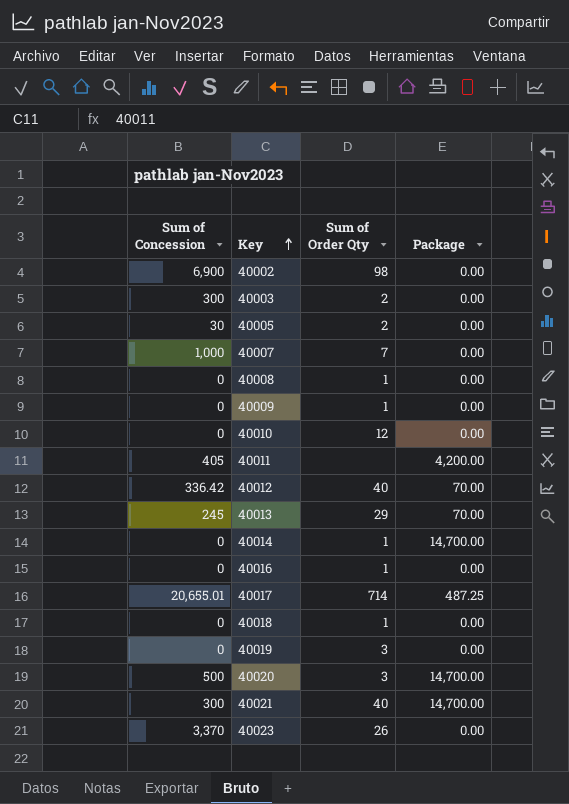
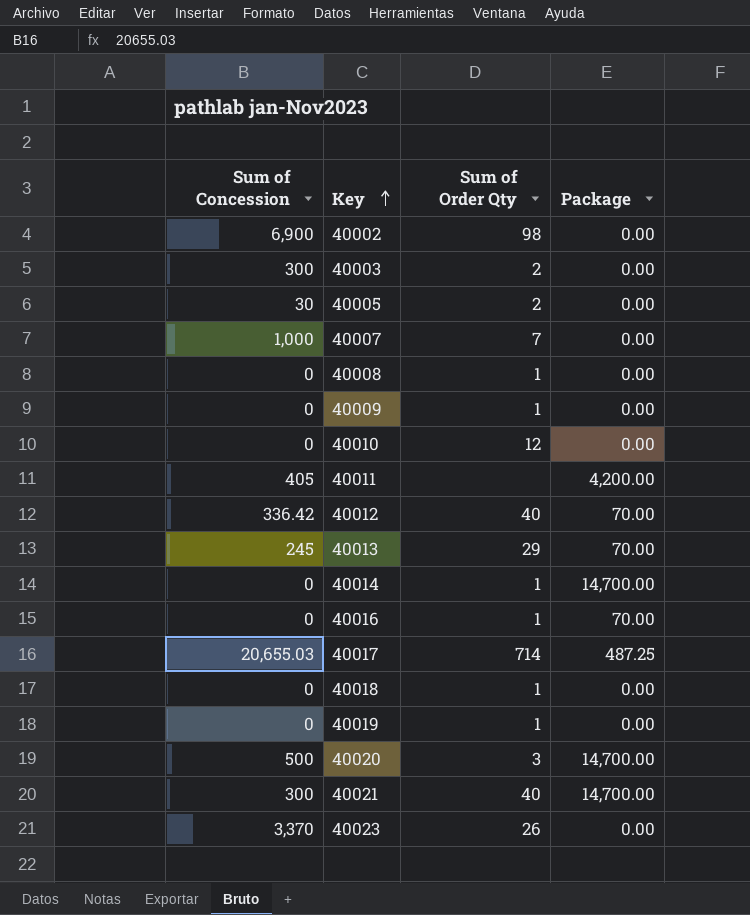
40016 | Package: 0.00 -> 70.00
40017 | Sum of Concession: 20,655.01 -> 20,655.03
40019 | Sum of Order Qty: 3 -> 1

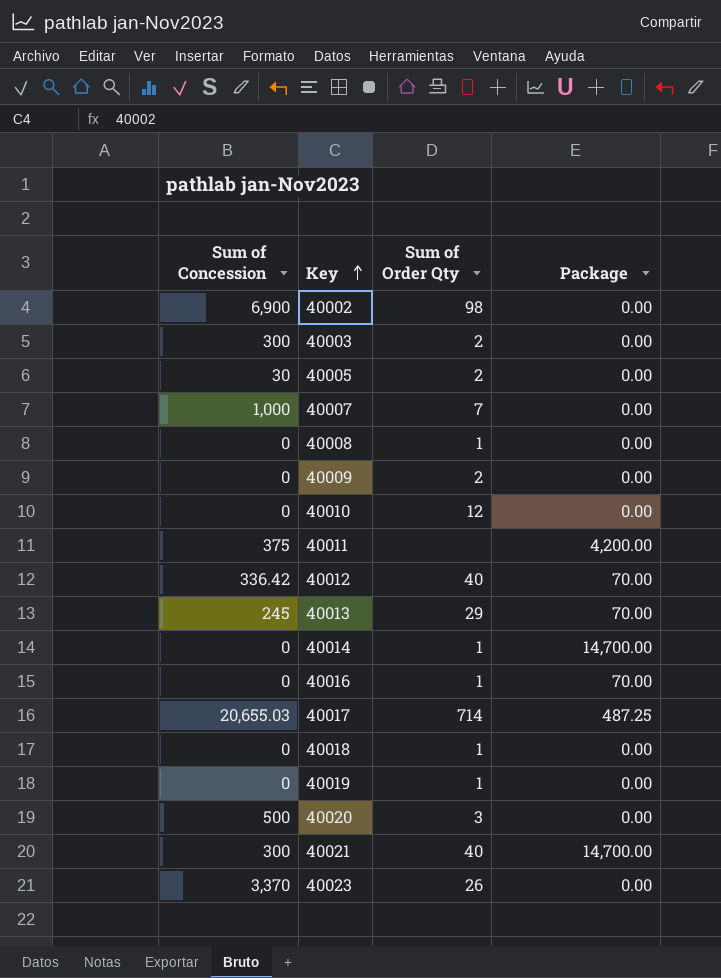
40009 | Sum of Order Qty: 1 -> 2
40011 | Sum of Concession: 405 -> 375
40020 | Package: 14,700.00 -> 0.00

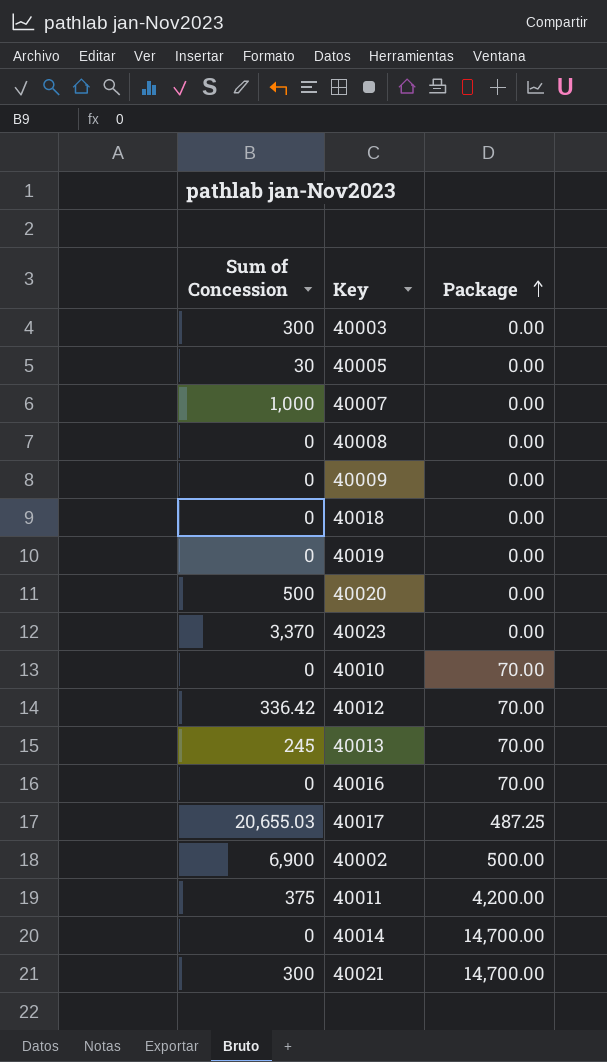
row order: Key ascending -> Package ascending
column Sum of Order Qty | position: 3 -> none
40010 | Package: 0.00 -> 70.00
40002 | Package: 0.00 -> 500.00

